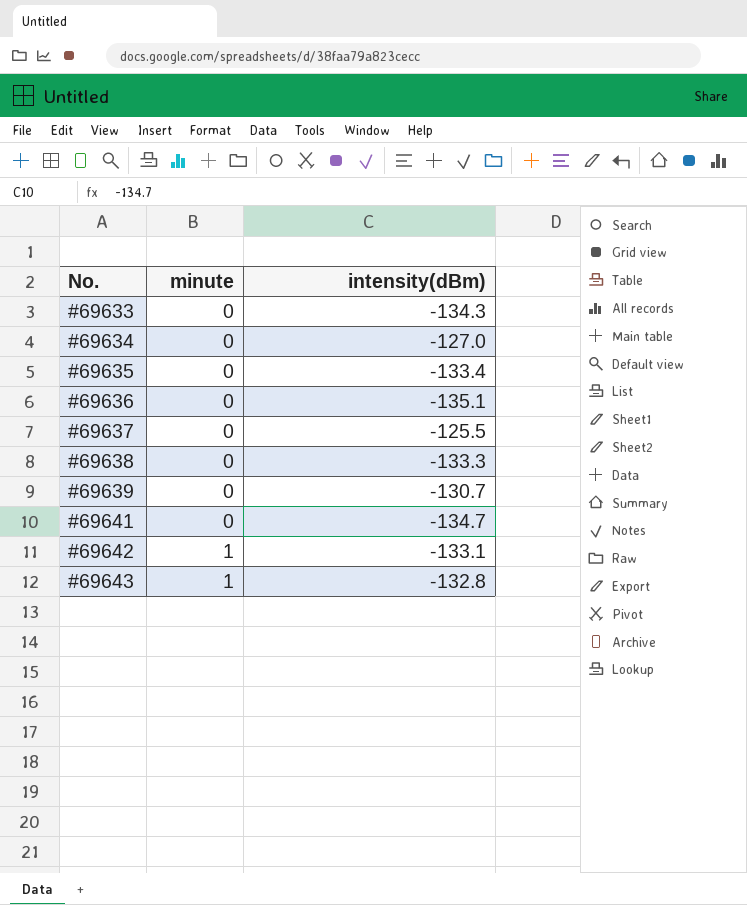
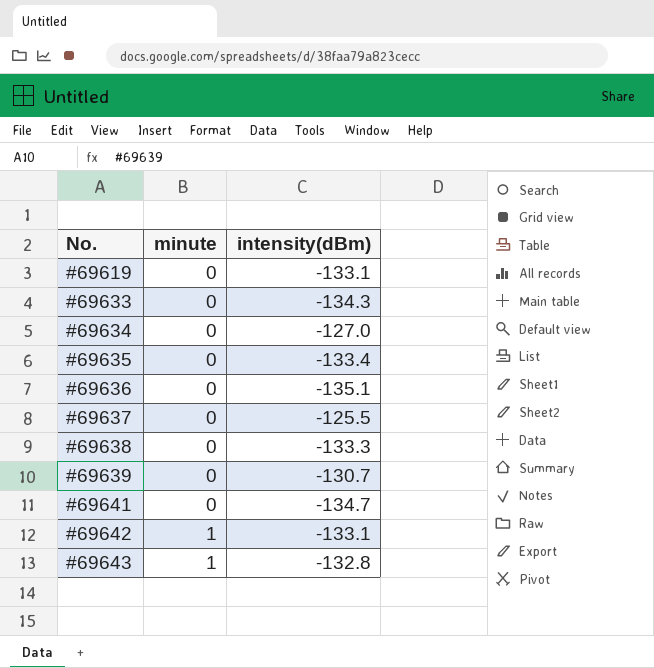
row #69619: none -> 0 | -133.1

